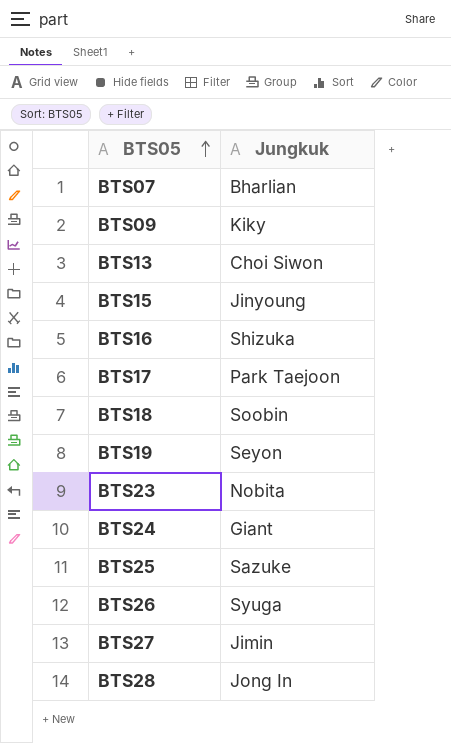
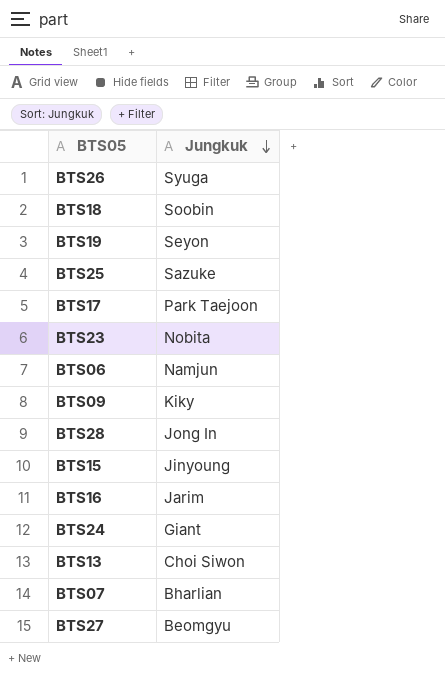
row order: BTS05 ascending -> Jungkuk descending
row BTS06: none -> Namjun
BTS16 | Jungkuk: Shizuka -> Jarim
BTS27 | Jungkuk: Jimin -> Beomgyu

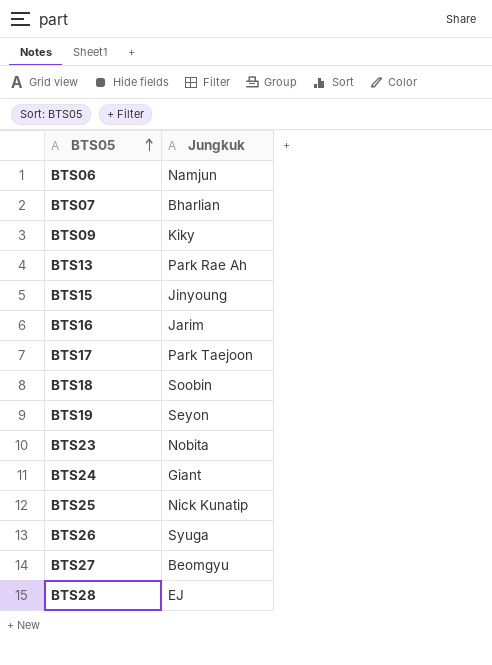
row order: Jungkuk descending -> BTS05 ascending
BTS13 | Jungkuk: Choi Siwon -> Park Rae Ah
BTS25 | Jungkuk: Sazuke -> Nick Kunatip
BTS28 | Jungkuk: Jong In -> EJ

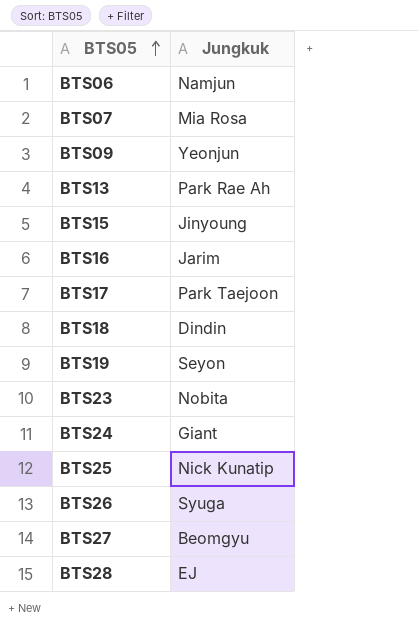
BTS07 | Jungkuk: Bharlian -> Mia Rosa
BTS09 | Jungkuk: Kiky -> Yeonjun
BTS18 | Jungkuk: Soobin -> Dindin

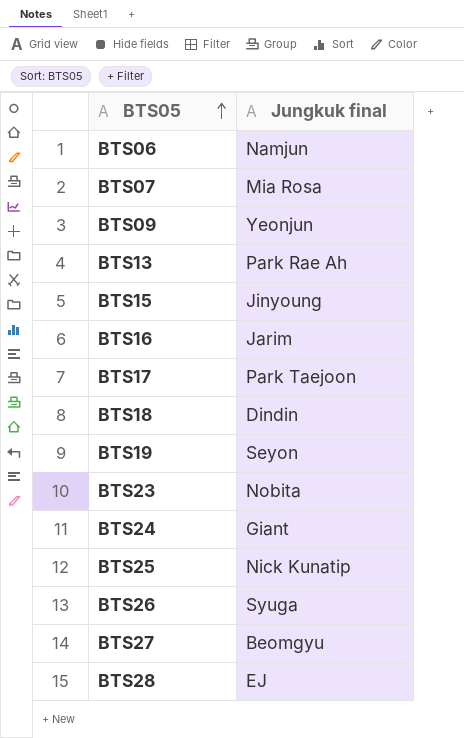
column name: Jungkuk -> Jungkuk final

